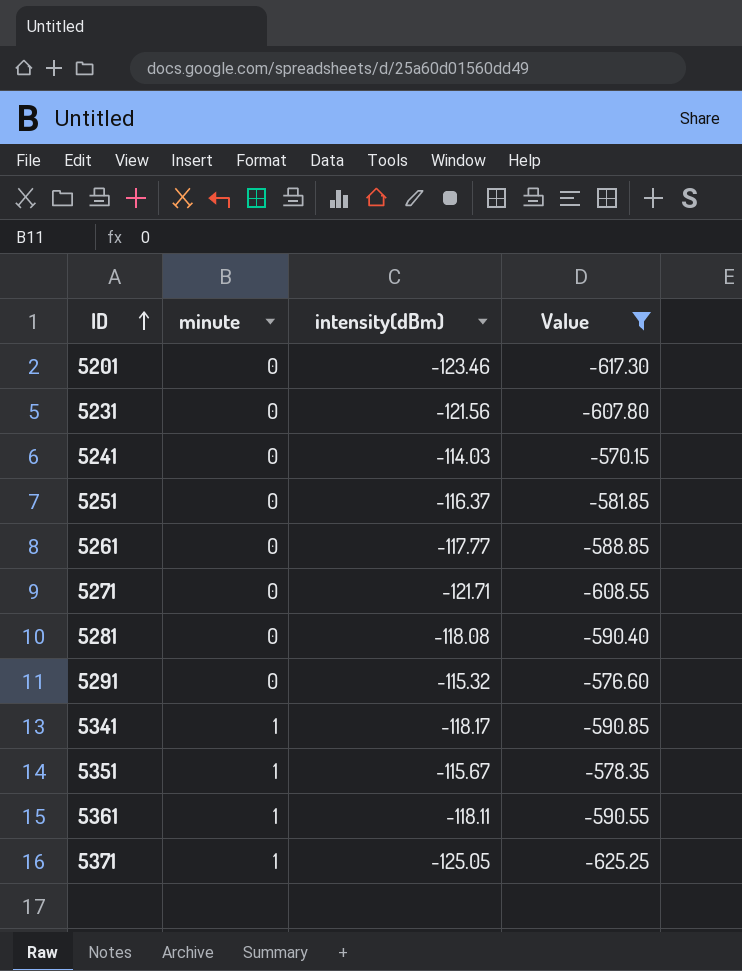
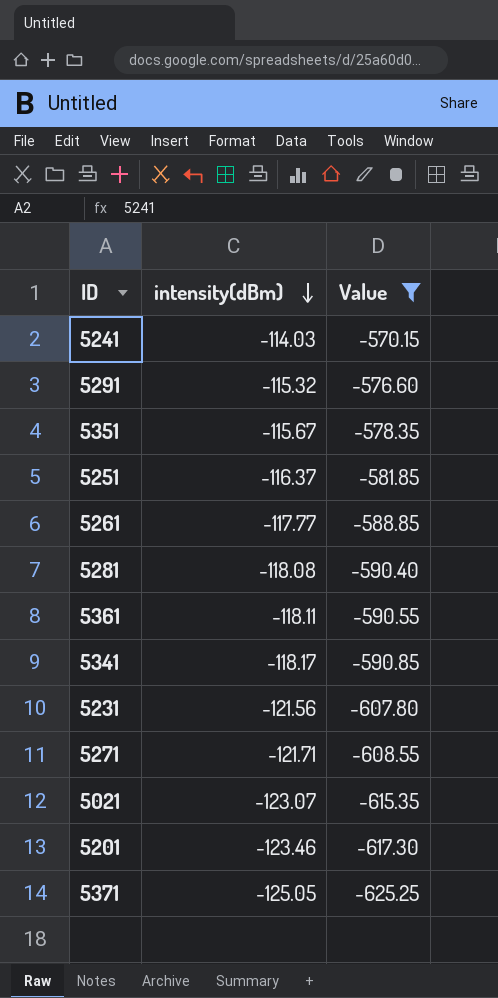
row order: ID ascending -> intensity(dBm) descending
column minute | position: 2 -> none
row 5021: none -> -123.07 | -615.35

